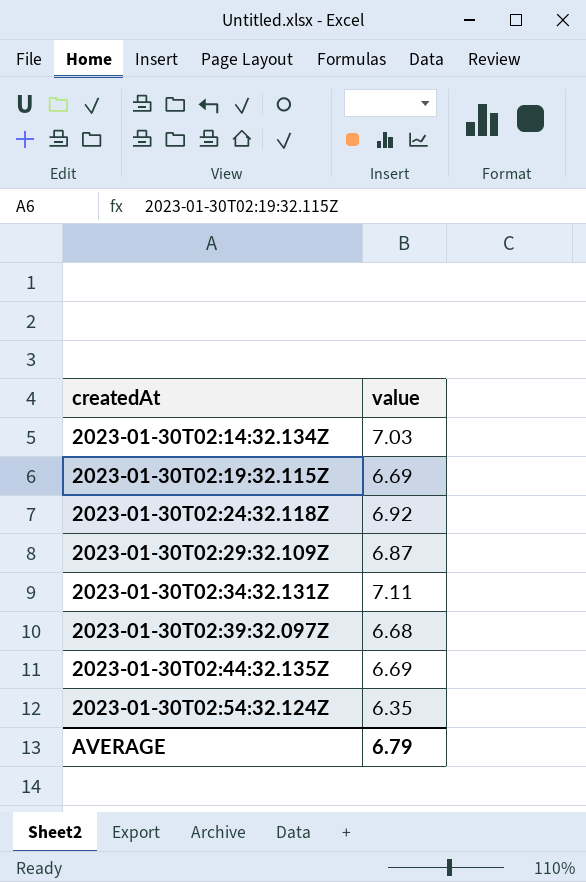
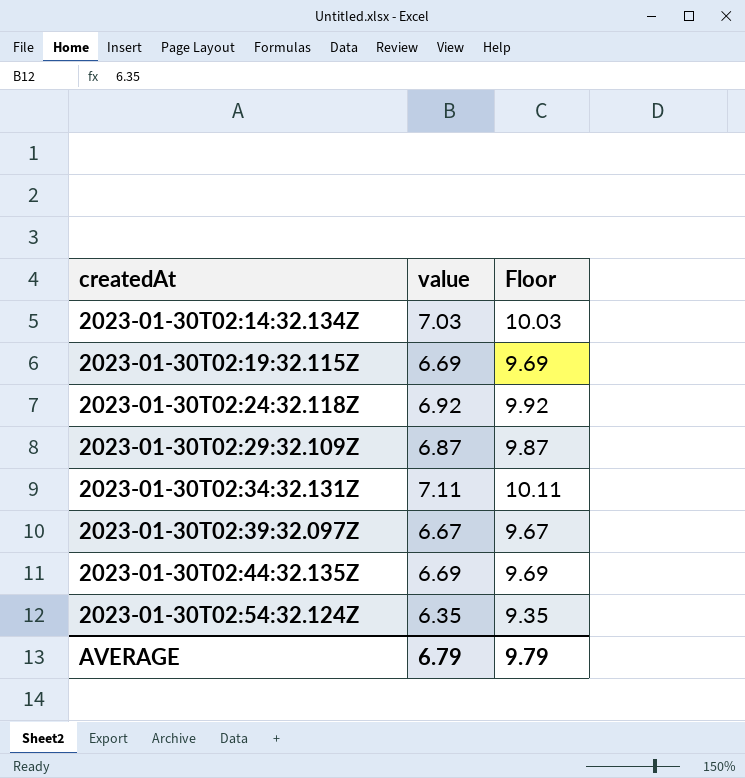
column Floor | formula: none -> [value] + 3
2023-01-30T02:39:32.097Z | value: 6.68 -> 6.67

